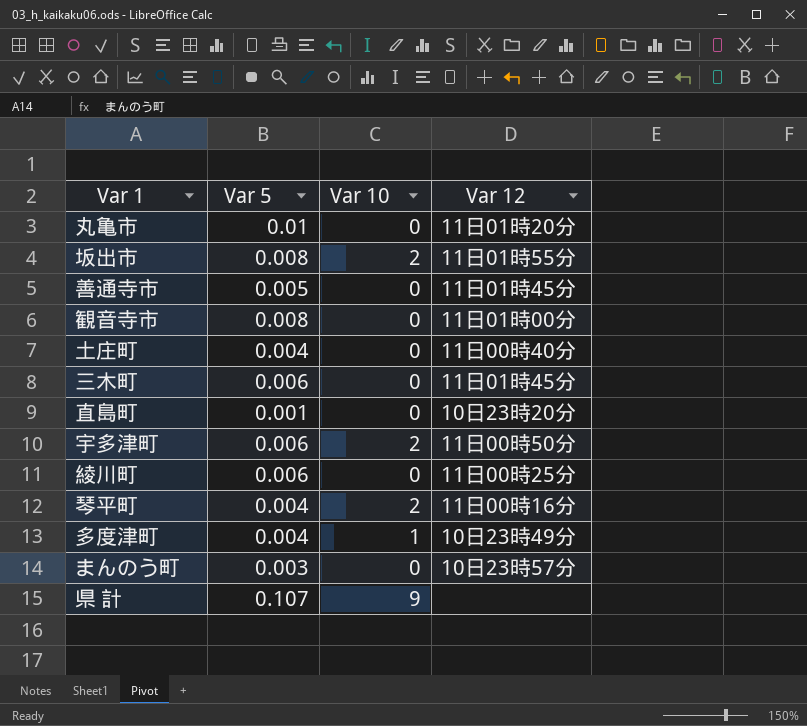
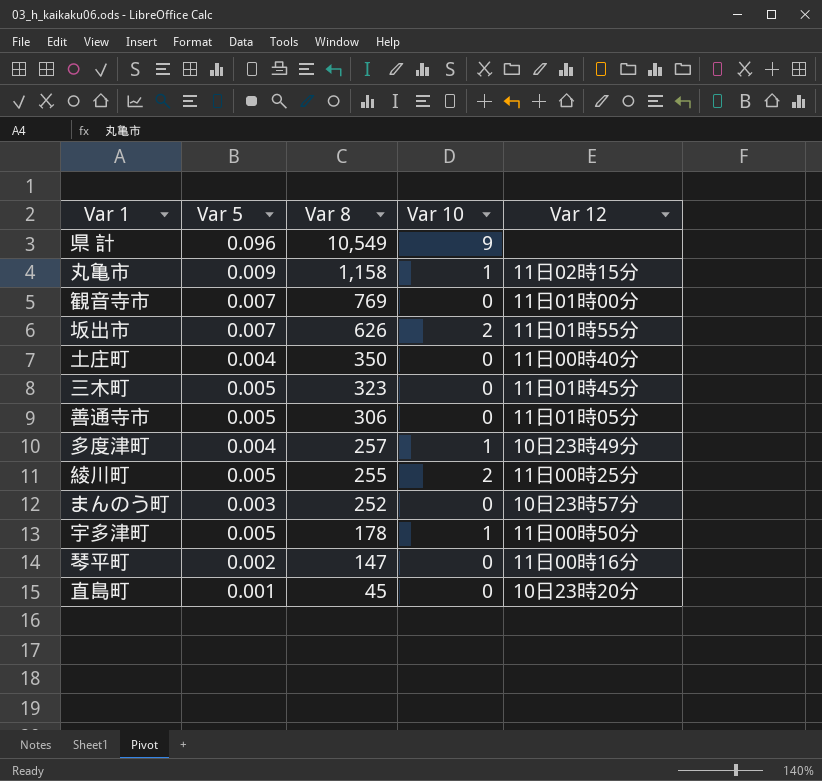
row order: none -> Var 8 descending
column Var 8 | position: none -> 3
県 計 | Var 5: 0.107 -> 0.096
丸亀市 | Var 5: 0.01 -> 0.009
丸亀市 | Var 10: 0 -> 1
丸亀市 | Var 12: 11日01時20分 -> 11日02時15分
観音寺市 | Var 5: 0.008 -> 0.007
坂出市 | Var 5: 0.008 -> 0.007
三木町 | Var 5: 0.006 -> 0.005
善通寺市 | Var 12: 11日01時45分 -> 11日01時05分
綾川町 | Var 5: 0.006 -> 0.005
綾川町 | Var 10: 0 -> 2
宇多津町 | Var 5: 0.006 -> 0.005
宇多津町 | Var 10: 2 -> 1
琴平町 | Var 5: 0.004 -> 0.002
琴平町 | Var 10: 2 -> 0

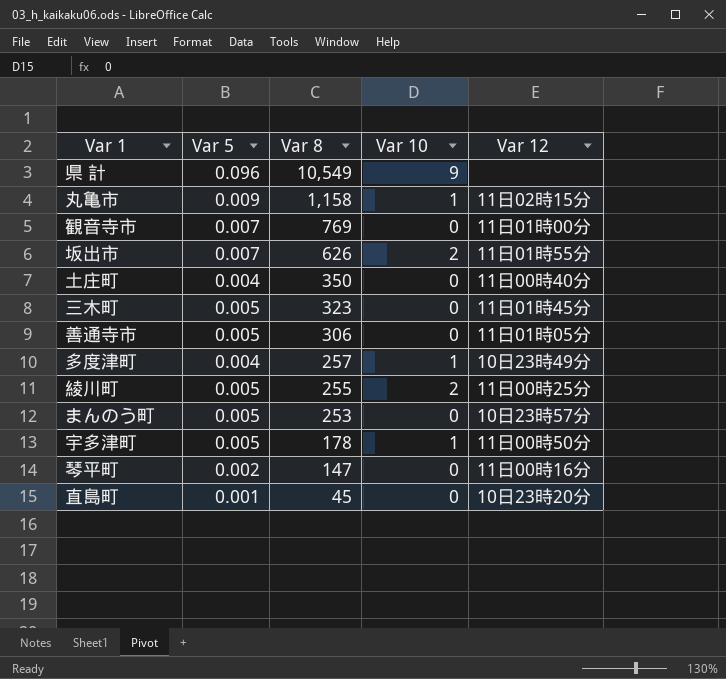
まんのう町 | Var 5: 0.003 -> 0.005
まんのう町 | Var 8: 252 -> 253

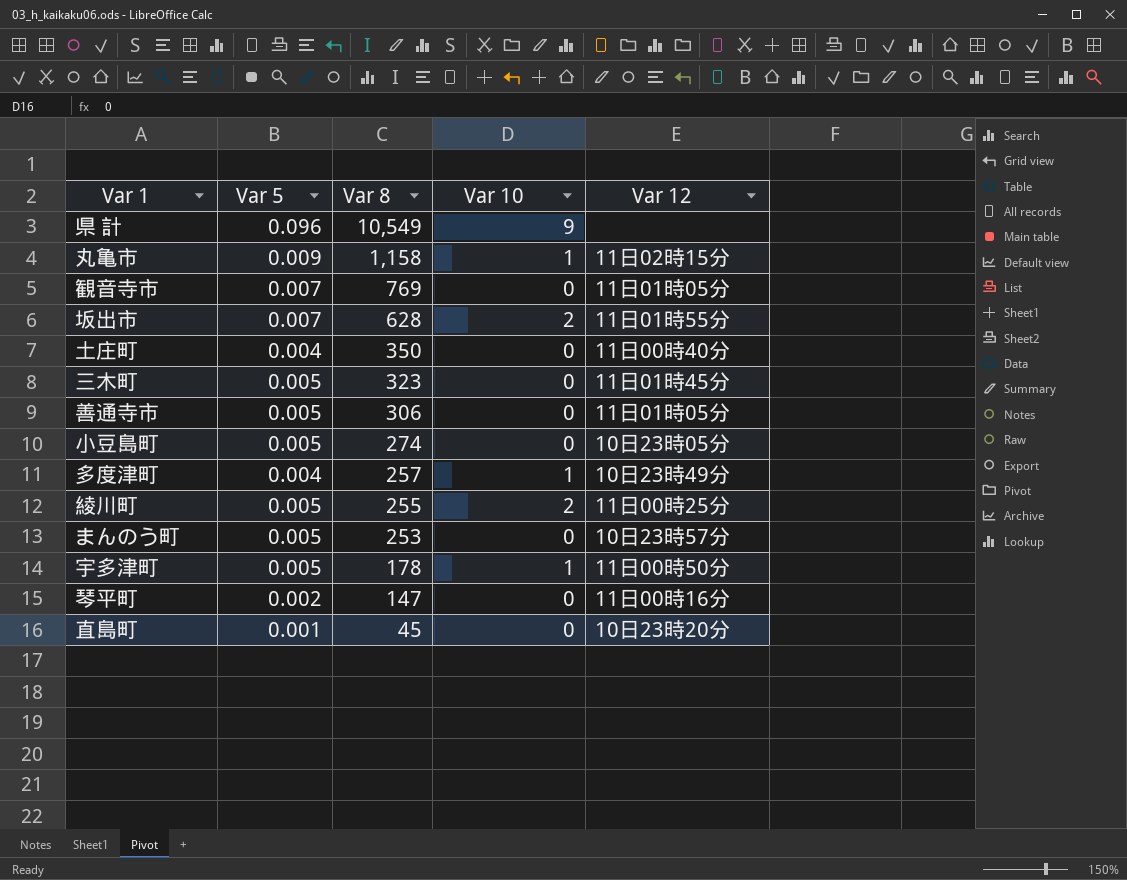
観音寺市 | Var 12: 11日01時00分 -> 11日01時05分
坂出市 | Var 8: 626 -> 628
row 小豆島町: none -> 0.005 | 274 | 0 | 10日23時05分

